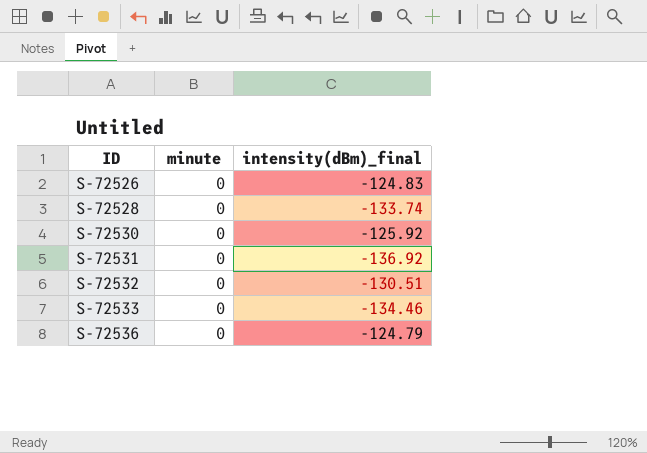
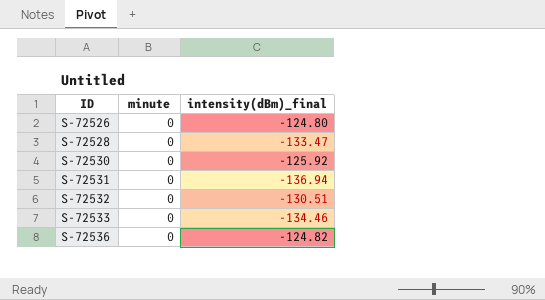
S-72526 | intensity(dBm)_final: -124.83 -> -124.80
S-72528 | intensity(dBm)_final: -133.74 -> -133.47
S-72531 | intensity(dBm)_final: -136.92 -> -136.94
S-72536 | intensity(dBm)_final: -124.79 -> -124.82

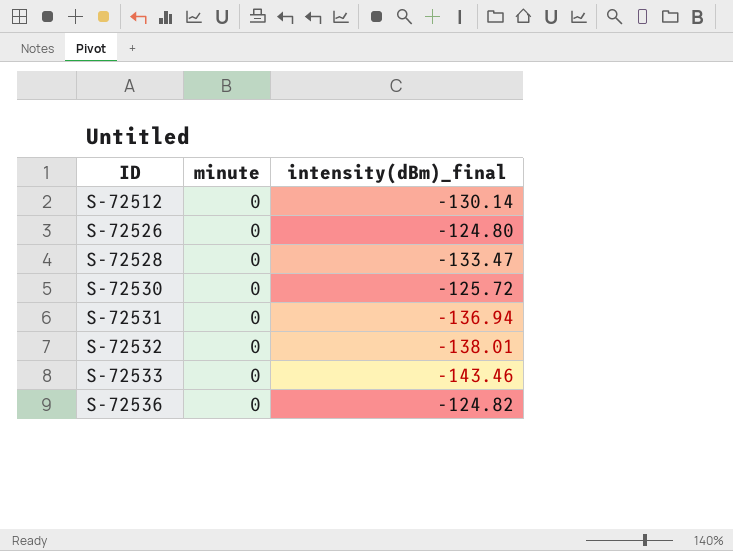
row S-72512: none -> 0 | -130.14
S-72530 | intensity(dBm)_final: -125.92 -> -125.72
S-72532 | intensity(dBm)_final: -130.51 -> -138.01
S-72533 | intensity(dBm)_final: -134.46 -> -143.46

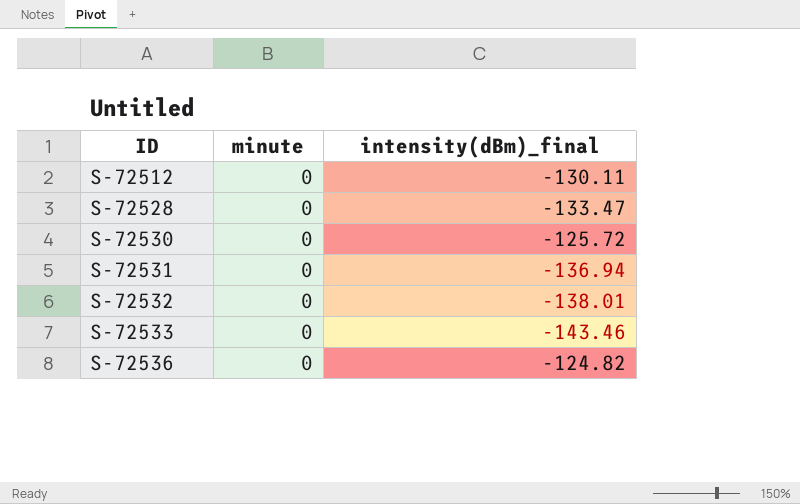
row S-72526: 0 | -124.80 -> none
S-72512 | intensity(dBm)_final: -130.14 -> -130.11

